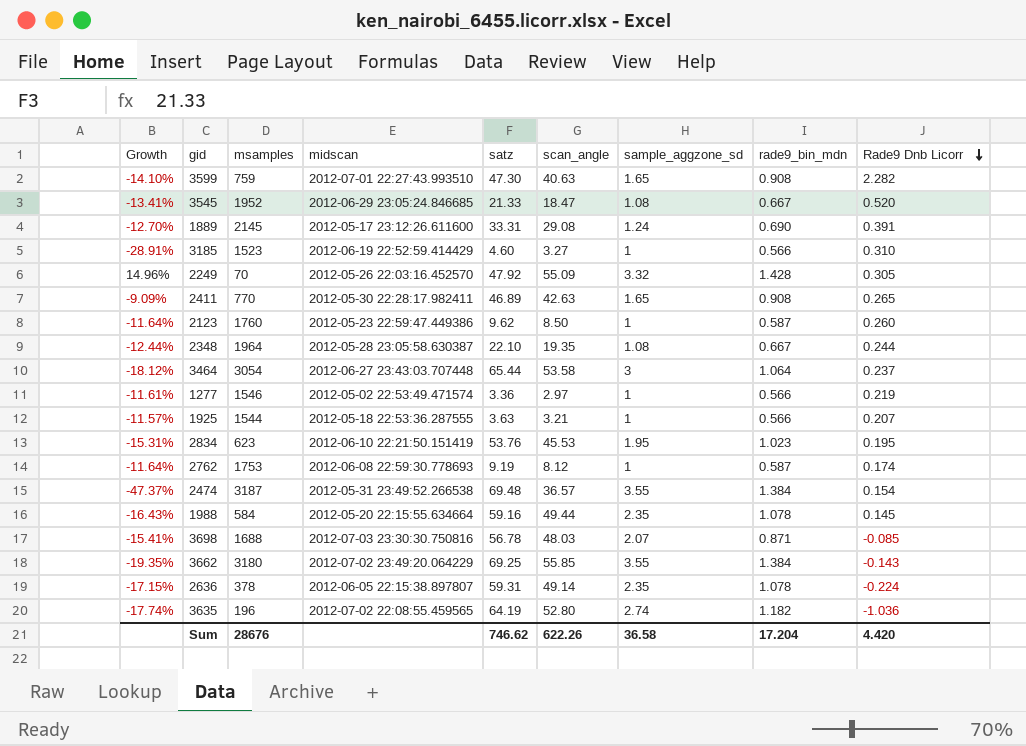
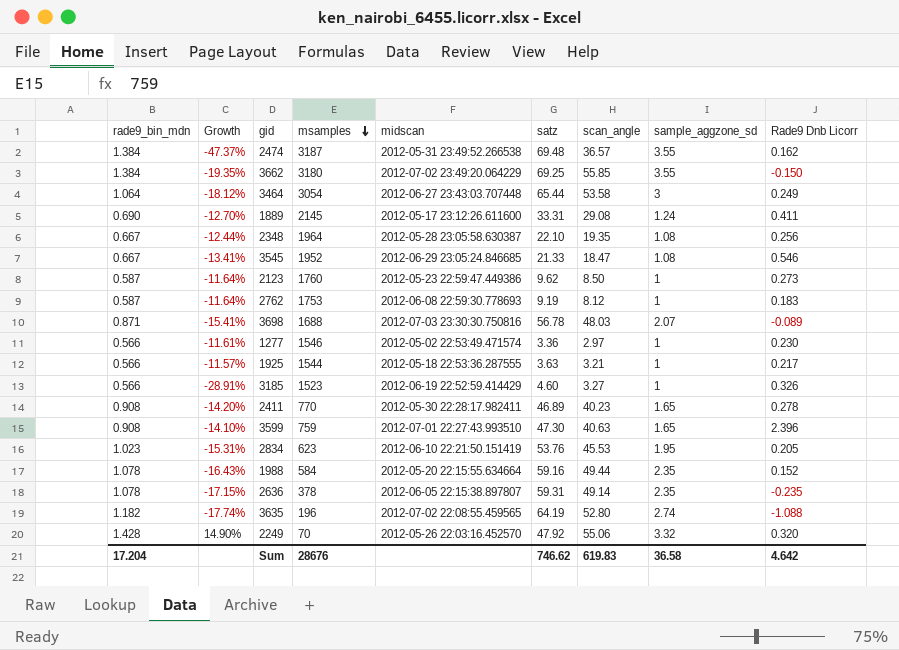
row order: Rade9 Dnb Licorr descending -> msamples descending
column rade9_bin_mdn | position: 8 -> 1
2474 | Rade9 Dnb Licorr: 0.154 -> 0.162
3662 | Rade9 Dnb Licorr: -0.143 -> -0.150
3464 | Rade9 Dnb Licorr: 0.237 -> 0.249
1889 | Rade9 Dnb Licorr: 0.391 -> 0.411
2348 | Rade9 Dnb Licorr: 0.244 -> 0.256
3545 | Rade9 Dnb Licorr: 0.520 -> 0.546
2123 | Rade9 Dnb Licorr: 0.260 -> 0.273
2762 | Rade9 Dnb Licorr: 0.174 -> 0.183
3698 | Rade9 Dnb Licorr: -0.085 -> -0.089
1277 | Rade9 Dnb Licorr: 0.219 -> 0.230
1925 | Rade9 Dnb Licorr: 0.207 -> 0.217
3185 | Rade9 Dnb Licorr: 0.310 -> 0.326
2411 | Growth: -9.09% -> -14.20%
2411 | scan_angle: 42.63 -> 40.23
2411 | Rade9 Dnb Licorr: 0.265 -> 0.278
3599 | Rade9 Dnb Licorr: 2.282 -> 2.396
2834 | Rade9 Dnb Licorr: 0.195 -> 0.205
1988 | Rade9 Dnb Licorr: 0.145 -> 0.152
2636 | Rade9 Dnb Licorr: -0.224 -> -0.235
3635 | Rade9 Dnb Licorr: -1.036 -> -1.088
2249 | Growth: 14.96% -> 14.90%
2249 | scan_angle: 55.09 -> 55.06
2249 | Rade9 Dnb Licorr: 0.305 -> 0.320
Sum | scan_angle: 622.26 -> 619.83
Sum | Rade9 Dnb Licorr: 4.420 -> 4.642

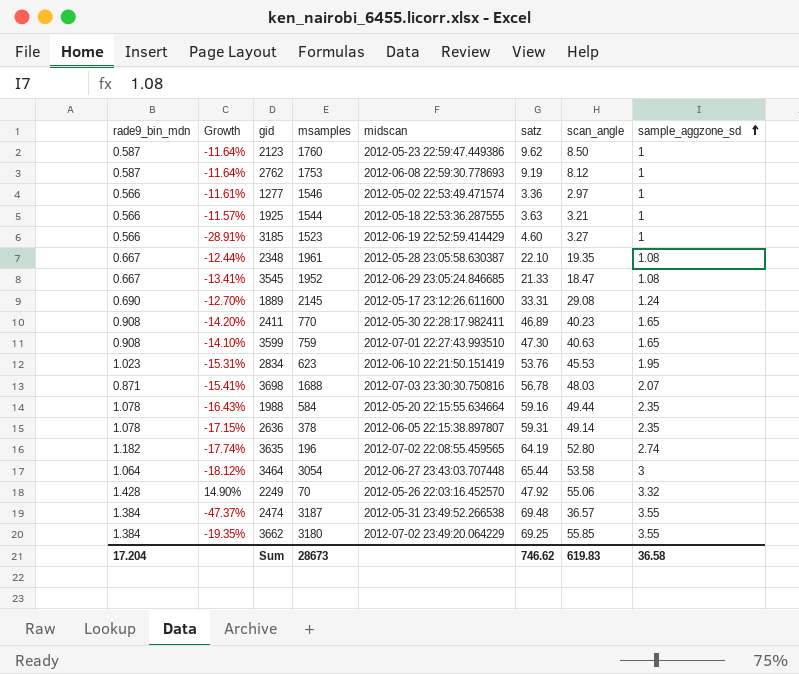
row order: msamples descending -> sample_aggzone_sd ascending
column Rade9 Dnb Licorr | position: 9 -> none
2348 | msamples: 1964 -> 1961
Sum | msamples: 28676 -> 28673

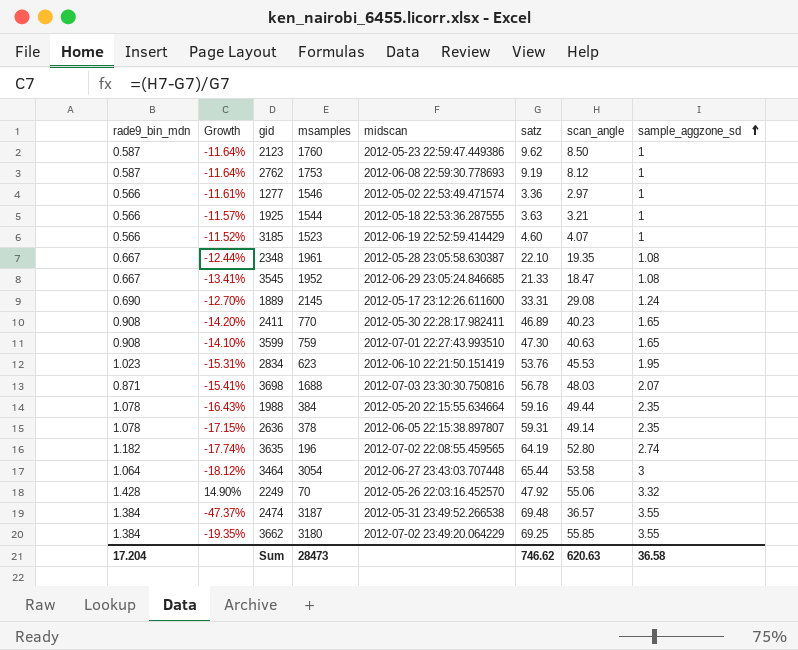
3185 | Growth: -28.91% -> -11.52%
3185 | scan_angle: 3.27 -> 4.07
1988 | msamples: 584 -> 384
Sum | msamples: 28673 -> 28473
Sum | scan_angle: 619.83 -> 620.63

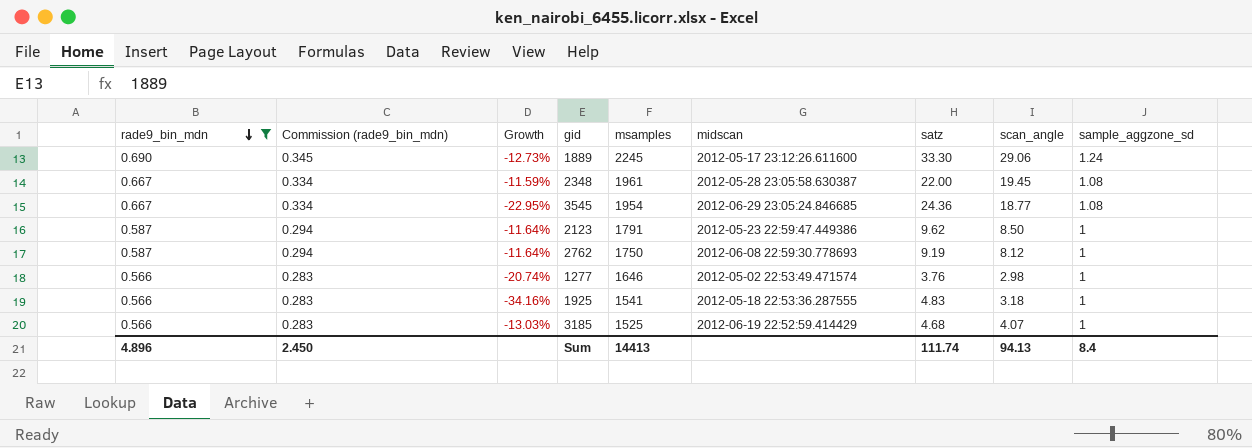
filter: none -> rade9_bin_mdn <= 0.690
row order: sample_aggzone_sd ascending -> rade9_bin_mdn descending
column Commission (rade9_bin_mdn) | formula: none -> [rade9_bin_mdn] * 0.5
1889 | Growth: -12.70% -> -12.73%
1889 | msamples: 2145 -> 2245
1889 | satz: 33.31 -> 33.30
1889 | scan_angle: 29.08 -> 29.06
2348 | Growth: -12.44% -> -11.59%
2348 | satz: 22.10 -> 22.00
2348 | scan_angle: 19.35 -> 19.45
3545 | Growth: -13.41% -> -22.95%
3545 | msamples: 1952 -> 1954
3545 | satz: 21.33 -> 24.36
3545 | scan_angle: 18.47 -> 18.77
2123 | msamples: 1760 -> 1791
2762 | msamples: 1753 -> 1750
1277 | Growth: -11.61% -> -20.74%
1277 | msamples: 1546 -> 1646
1277 | satz: 3.36 -> 3.76
1277 | scan_angle: 2.97 -> 2.98
1925 | Growth: -11.57% -> -34.16%
1925 | msamples: 1544 -> 1541
1925 | satz: 3.63 -> 4.83
1925 | scan_angle: 3.21 -> 3.18
3185 | Growth: -11.52% -> -13.03%
3185 | msamples: 1523 -> 1525
3185 | satz: 4.60 -> 4.68
Sum | rade9_bin_mdn: 17.204 -> 4.896
Sum | msamples: 28473 -> 14413
Sum | satz: 746.62 -> 111.74
Sum | scan_angle: 620.63 -> 94.13
Sum | sample_aggzone_sd: 36.58 -> 8.4

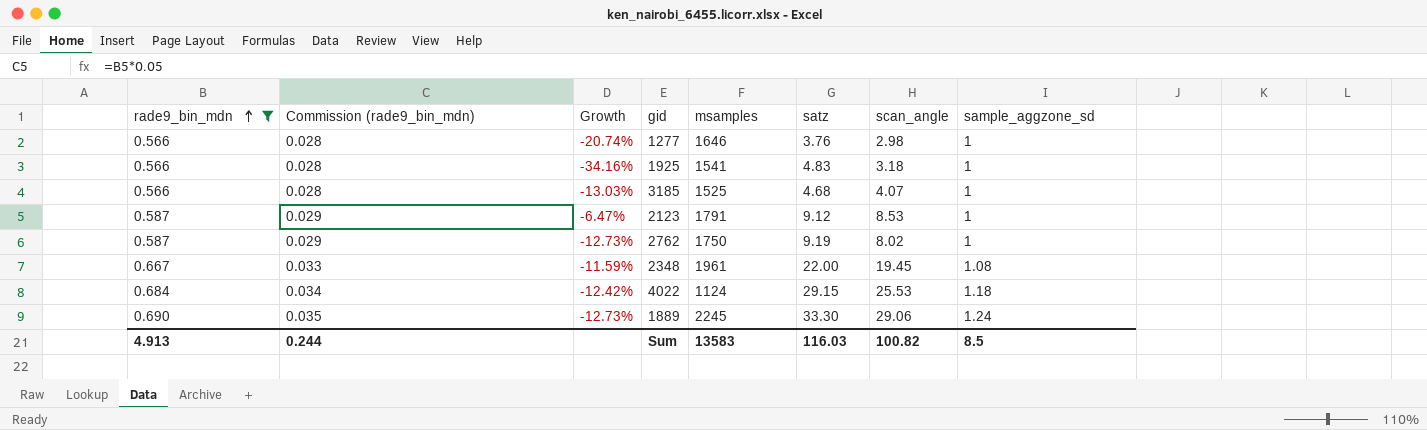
row order: rade9_bin_mdn descending -> rade9_bin_mdn ascending
column midscan | position: 6 -> none
column Commission (rade9_bin_mdn) | formula: [rade9_bin_mdn] * 0.5 -> [rade9_bin_mdn] * 0.05
row 3545: 0.667 | 0.334 | -22.95% | 1954 | 2012-06-29 23:05:24.846685 | 24.36 | 18.77 | 1.08 -> none
2123 | Growth: -11.64% -> -6.47%
2123 | satz: 9.62 -> 9.12
2123 | scan_angle: 8.50 -> 8.53
2762 | Growth: -11.64% -> -12.73%
2762 | scan_angle: 8.12 -> 8.02
row 4022: none -> 0.684 | 0.034 | -12.42% | 1124 | 29.15 | 25.53 | 1.18
Sum | rade9_bin_mdn: 4.896 -> 4.913
Sum | Commission (rade9_bin_mdn): 2.450 -> 0.244
Sum | msamples: 14413 -> 13583
Sum | satz: 111.74 -> 116.03
Sum | scan_angle: 94.13 -> 100.82
Sum | sample_aggzone_sd: 8.4 -> 8.5

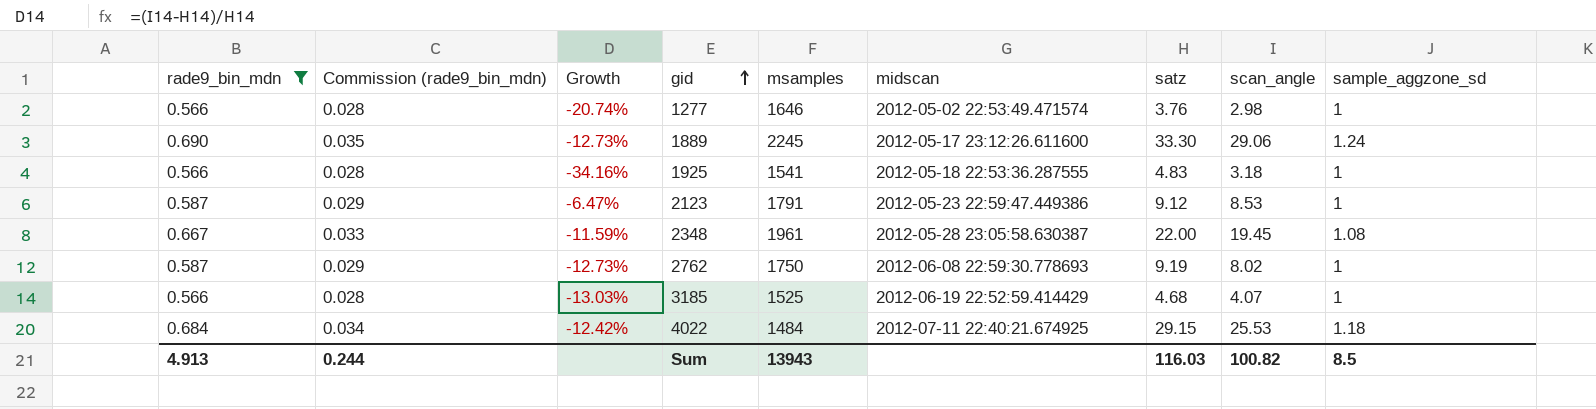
row order: rade9_bin_mdn ascending -> gid ascending
column midscan | position: none -> 6
4022 | msamples: 1124 -> 1484
Sum | msamples: 13583 -> 13943

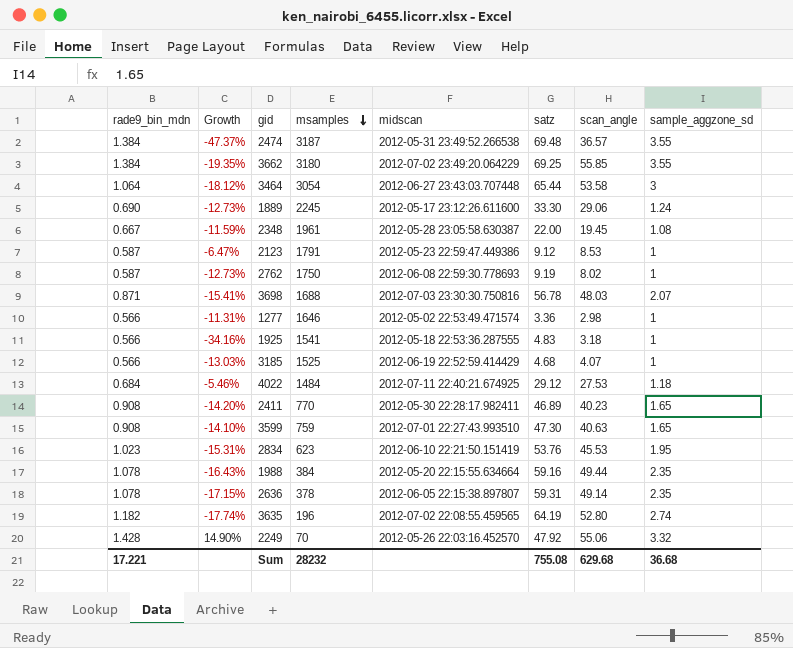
filter: rade9_bin_mdn <= 0.690 -> none
row order: gid ascending -> msamples descending
column Commission (rade9_bin_mdn) | formula: [rade9_bin_mdn] * 0.05 -> none
1277 | Growth: -20.74% -> -11.31%
1277 | satz: 3.76 -> 3.36
4022 | Growth: -12.42% -> -5.46%
4022 | satz: 29.15 -> 29.12
4022 | scan_angle: 25.53 -> 27.53
Sum | rade9_bin_mdn: 4.913 -> 17.221
Sum | msamples: 13943 -> 28232
Sum | satz: 116.03 -> 755.08
Sum | scan_angle: 100.82 -> 629.68
Sum | sample_aggzone_sd: 8.5 -> 36.68

